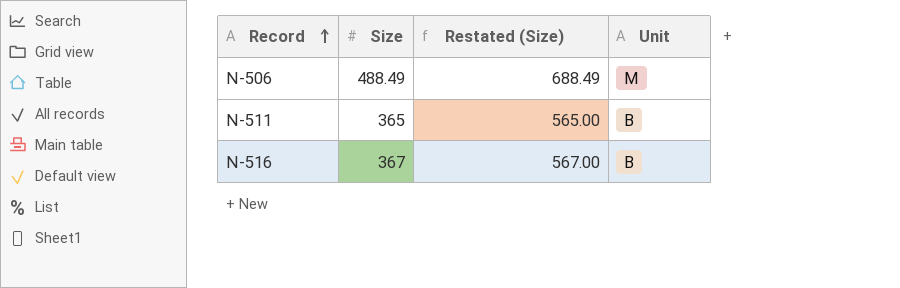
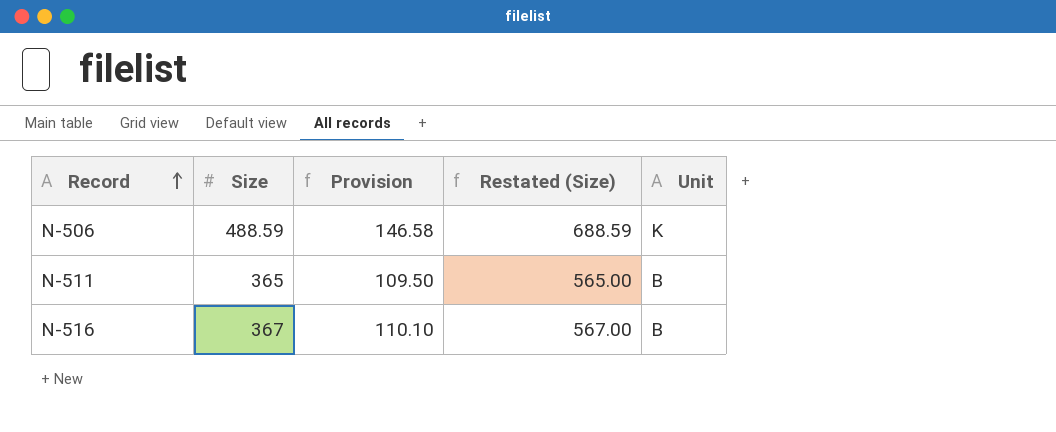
column Provision | formula: none -> [Size] * 0.3
N-506 | Size: 488.49 -> 488.59
N-506 | Restated (Size): 688.49 -> 688.59
N-506 | Unit: M -> K

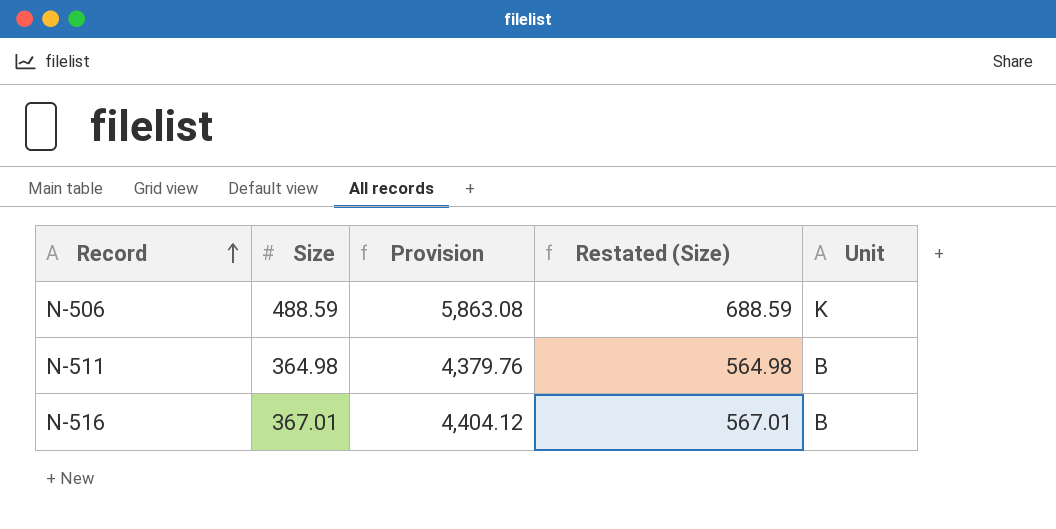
column Provision | formula: [Size] * 0.3 -> [Size] * 12
N-511 | Size: 365 -> 364.98
N-511 | Restated (Size): 565.00 -> 564.98
N-516 | Size: 367 -> 367.01
N-516 | Restated (Size): 567.00 -> 567.01

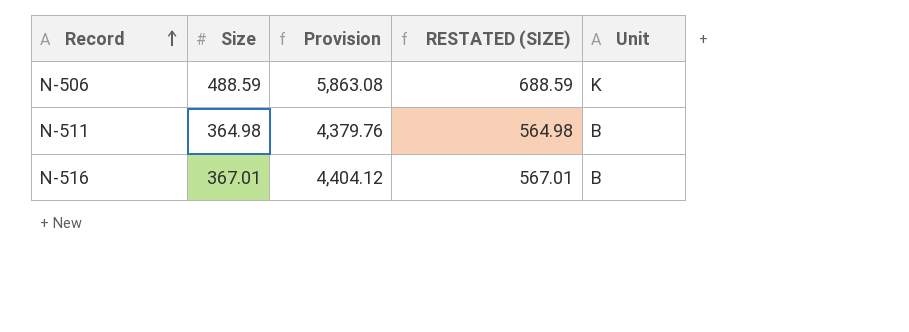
column name: Restated (Size) -> RESTATED (SIZE)

